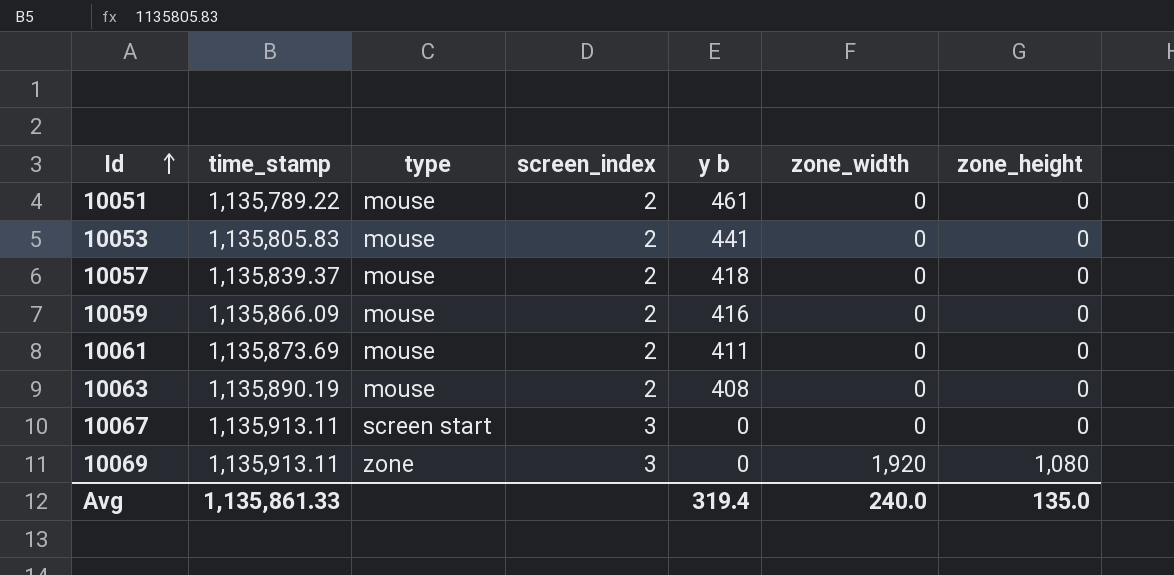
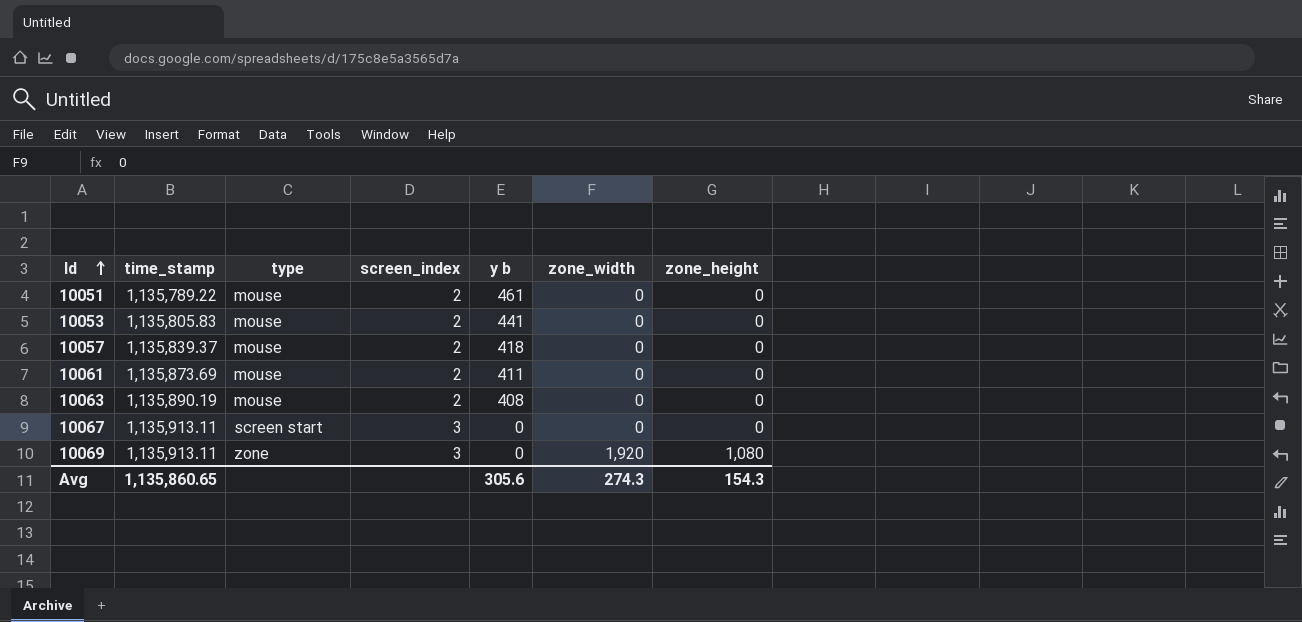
row 10059: 1,135,866.09 | mouse | 2 | 416 | 0 | 0 -> none
Avg | time_stamp: 1,135,861.33 -> 1,135,860.65
Avg | y b: 319.4 -> 305.6
Avg | zone_width: 240.0 -> 274.3
Avg | zone_height: 135.0 -> 154.3

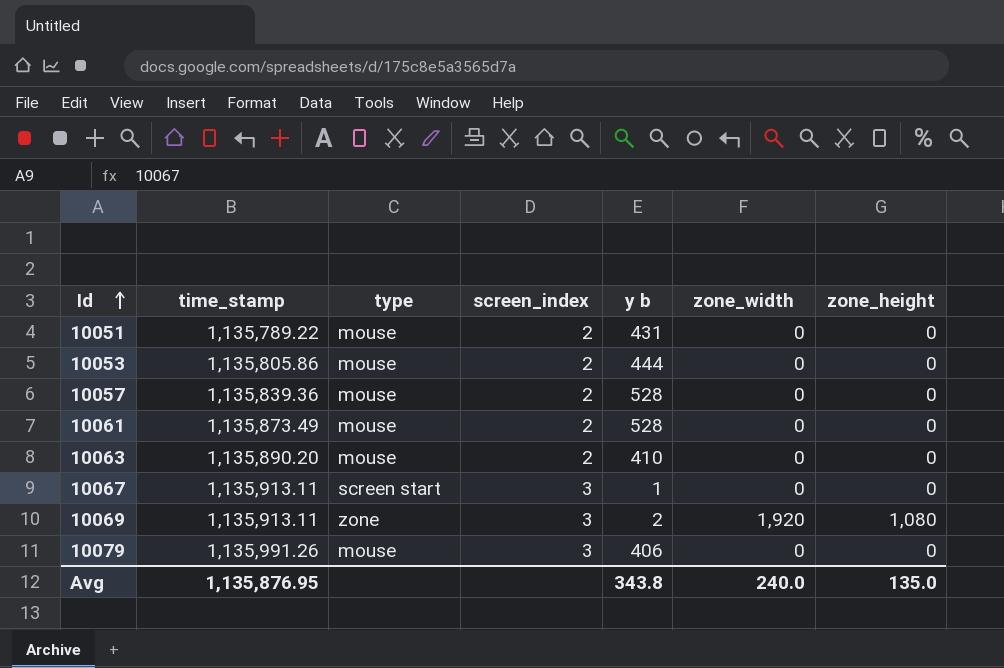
10051 | y b: 461 -> 431
10053 | time_stamp: 1,135,805.83 -> 1,135,805.86
10053 | y b: 441 -> 444
10057 | time_stamp: 1,135,839.37 -> 1,135,839.36
10057 | y b: 418 -> 528
10061 | time_stamp: 1,135,873.69 -> 1,135,873.49
10061 | y b: 411 -> 528
10063 | time_stamp: 1,135,890.19 -> 1,135,890.20
10063 | y b: 408 -> 410
10067 | y b: 0 -> 1
10069 | y b: 0 -> 2
row 10079: none -> 1,135,991.26 | mouse | 3 | 406 | 0 | 0
Avg | time_stamp: 1,135,860.65 -> 1,135,876.95
Avg | y b: 305.6 -> 343.8
Avg | zone_width: 274.3 -> 240.0
Avg | zone_height: 154.3 -> 135.0

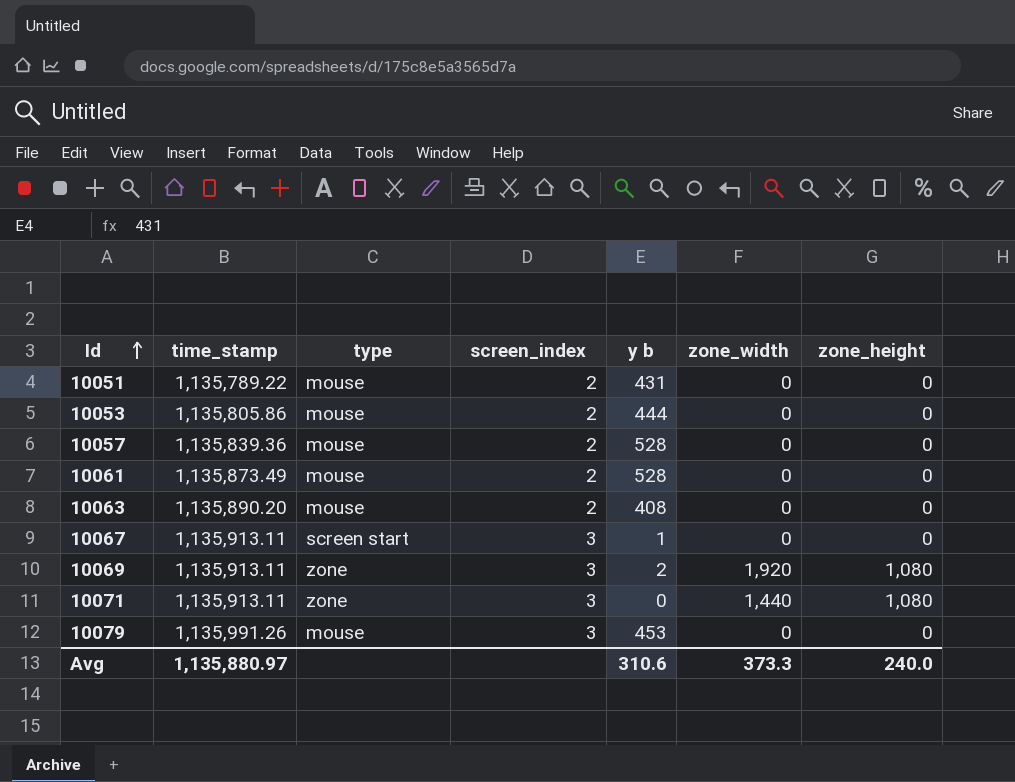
10063 | y b: 410 -> 408
row 10071: none -> 1,135,913.11 | zone | 3 | 0 | 1,440 | 1,080
10079 | y b: 406 -> 453
Avg | time_stamp: 1,135,876.95 -> 1,135,880.97
Avg | y b: 343.8 -> 310.6
Avg | zone_width: 240.0 -> 373.3
Avg | zone_height: 135.0 -> 240.0

